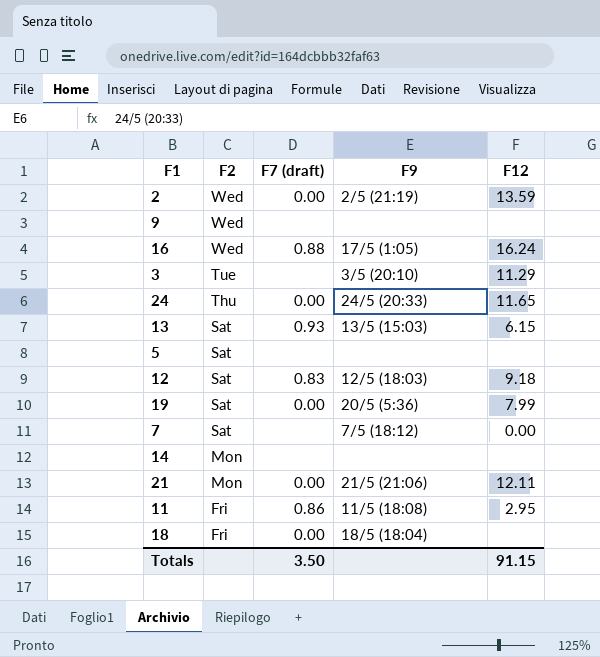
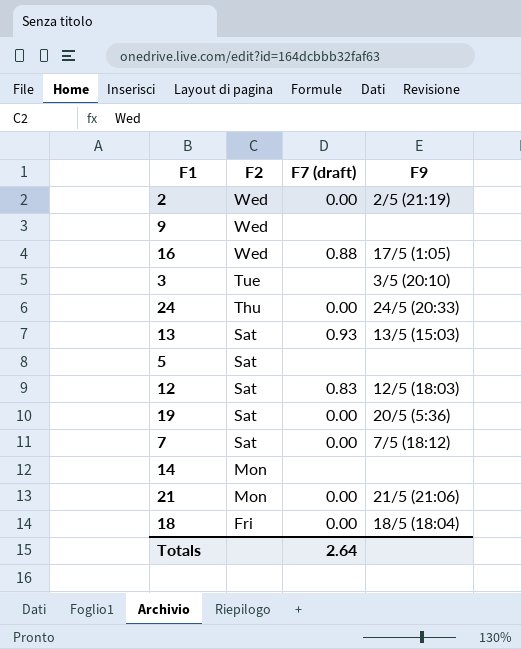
column F12 | position: 5 -> none
row 11: Fri | 0.86 | 11/5 (18:08) | 2.95 -> none
7 | F7 (draft): none -> 0.00
Totals | F7 (draft): 3.50 -> 2.64

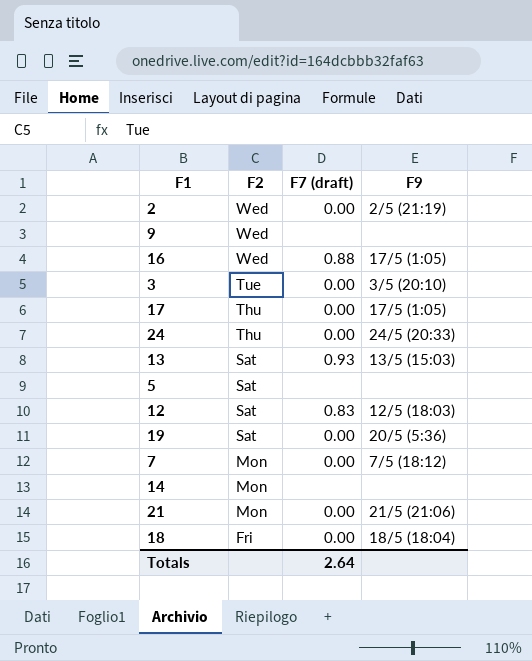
3 | F7 (draft): none -> 0.00
row 17: none -> Thu | 0.00 | 17/5 (1:05)
7 | F2: Sat -> Mon

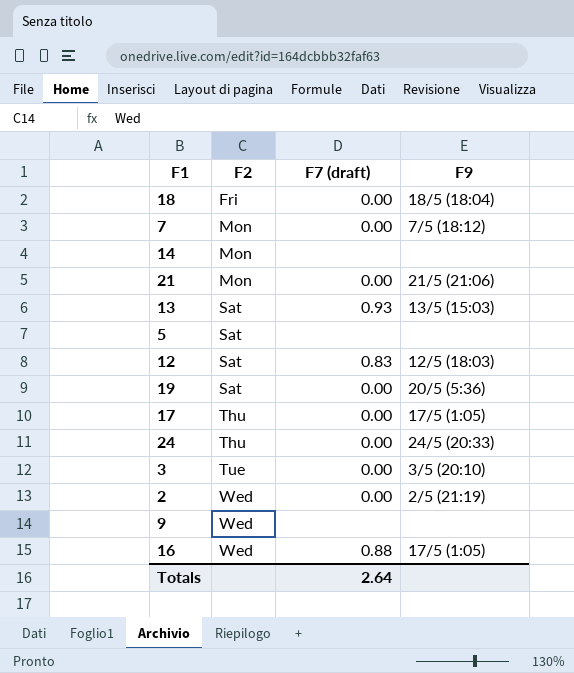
row order: F2 descending -> F2 ascending

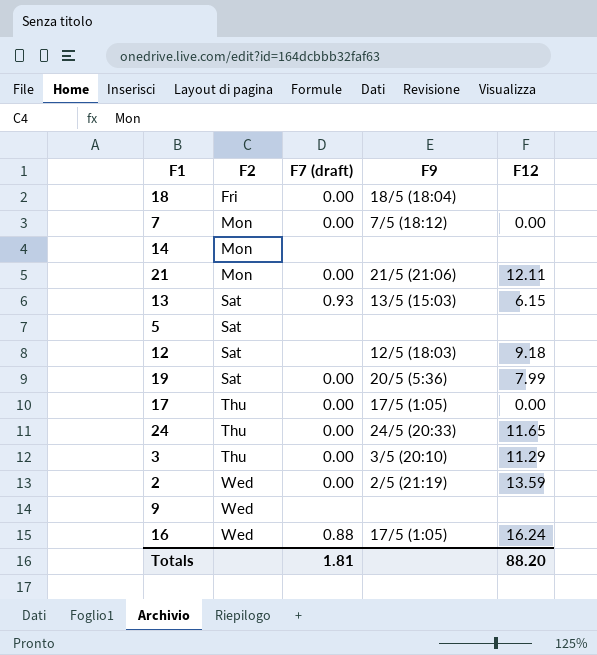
column F12 | position: none -> 5
12 | F7 (draft): 0.83 -> none
3 | F2: Tue -> Thu
Totals | F7 (draft): 2.64 -> 1.81

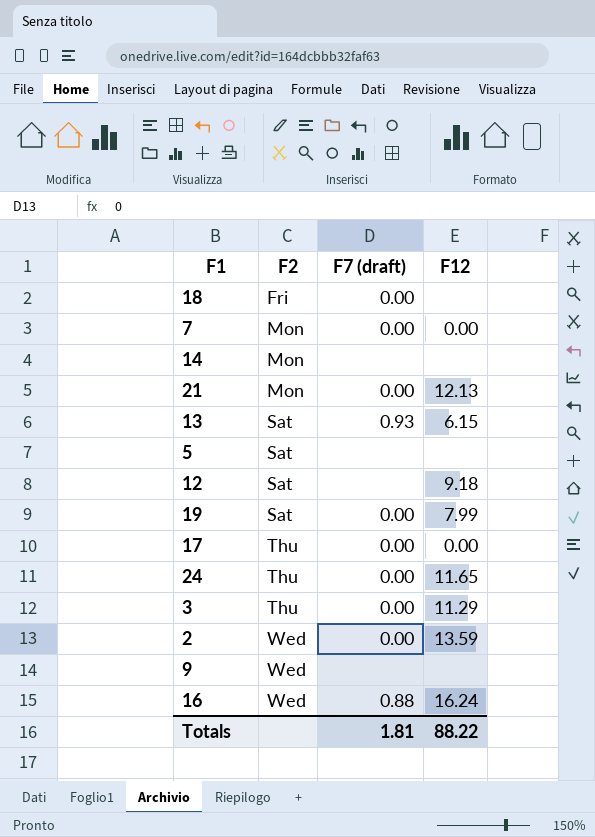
column F9 | position: 4 -> none
21 | F12: 12.11 -> 12.13
Totals | F12: 88.20 -> 88.22

